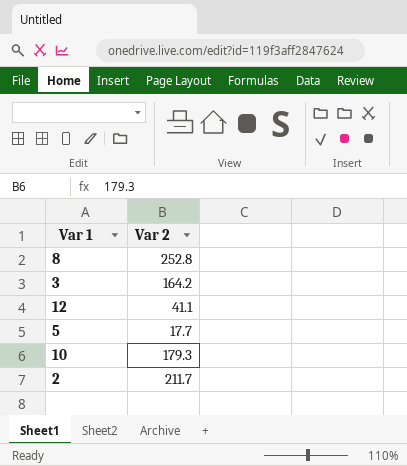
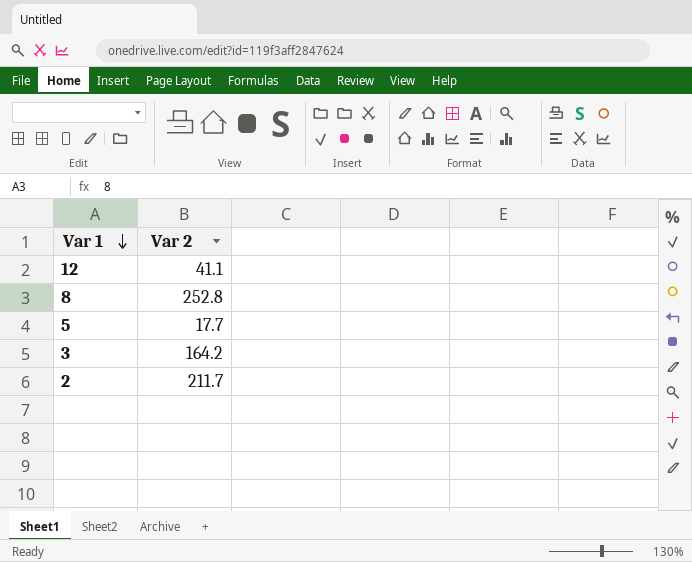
row order: none -> Var 1 descending
row 10: 179.3 -> none

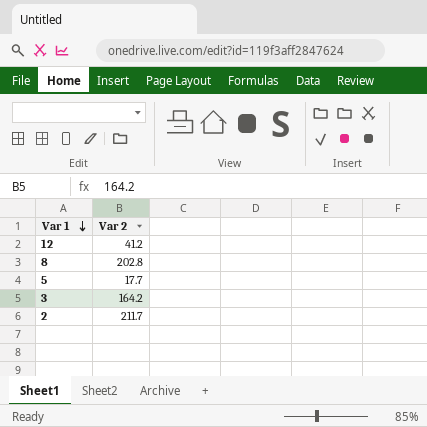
12 | Var 2: 41.1 -> 41.2
8 | Var 2: 252.8 -> 202.8

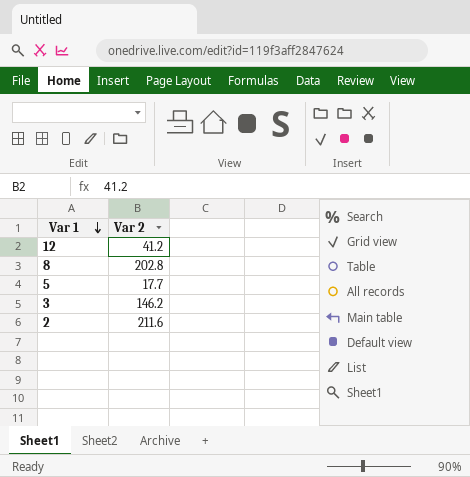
3 | Var 2: 164.2 -> 146.2
2 | Var 2: 211.7 -> 211.6

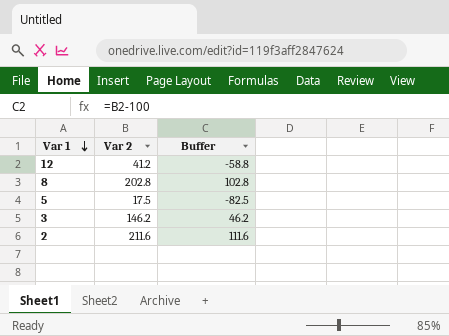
column Buffer | formula: none -> [Var 2] - 100
5 | Var 2: 17.7 -> 17.5

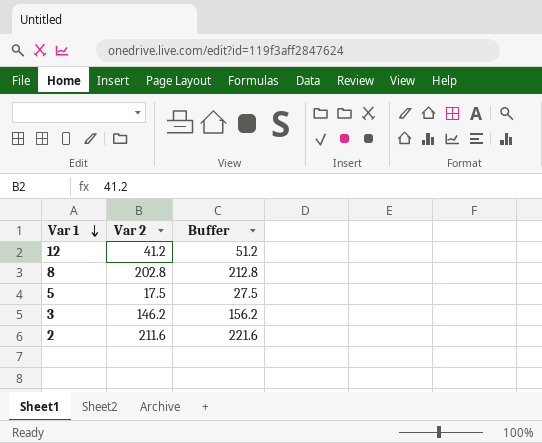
column Buffer | formula: [Var 2] - 100 -> [Var 2] + 10

